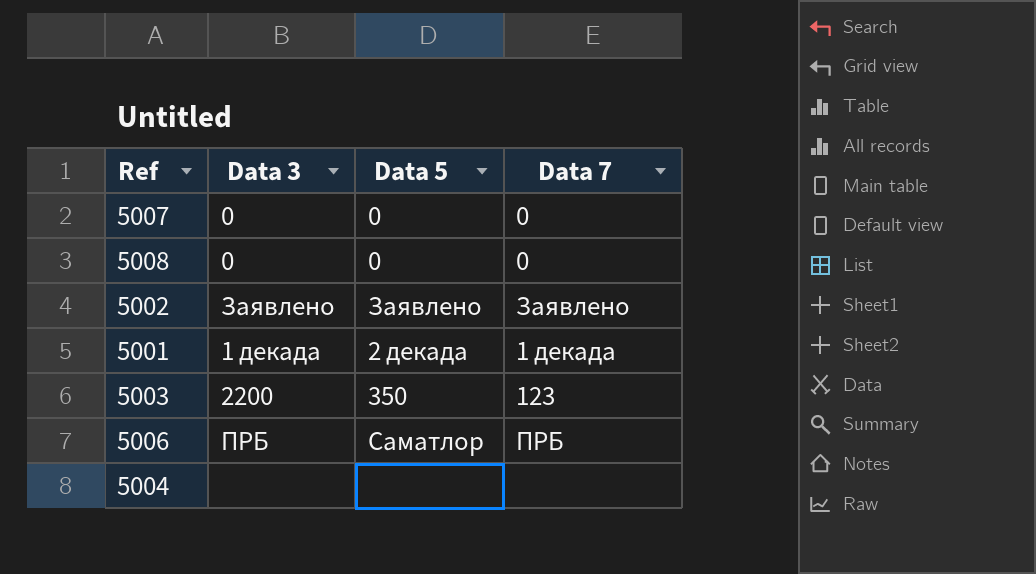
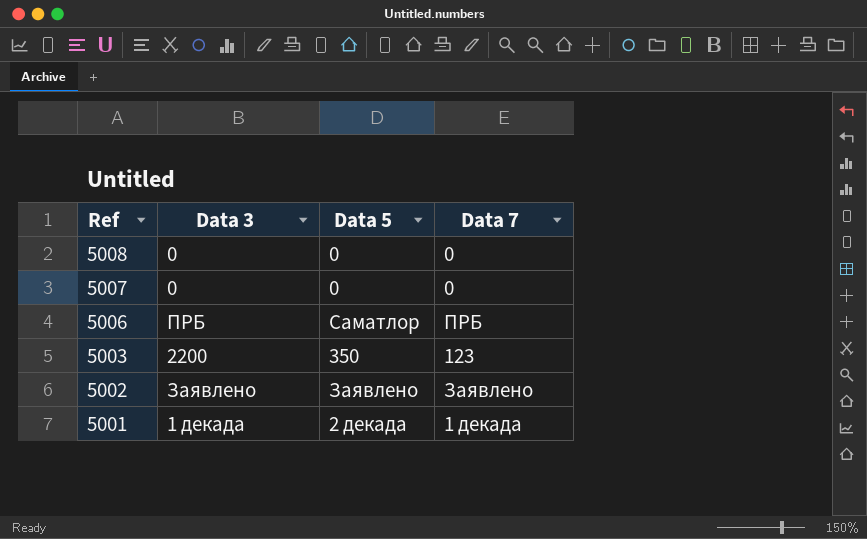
row order: none -> Ref descending
row 5004: none | none | none -> none

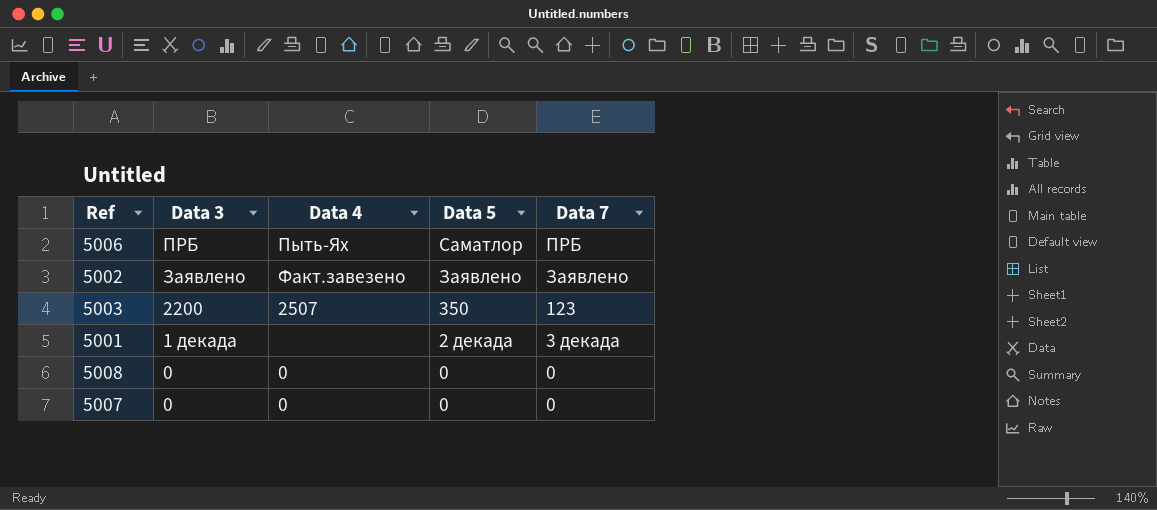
row order: Ref descending -> Data 3 descending
column Data 4 | position: none -> 3
5001 | Data 7: 1 декада -> 3 декада

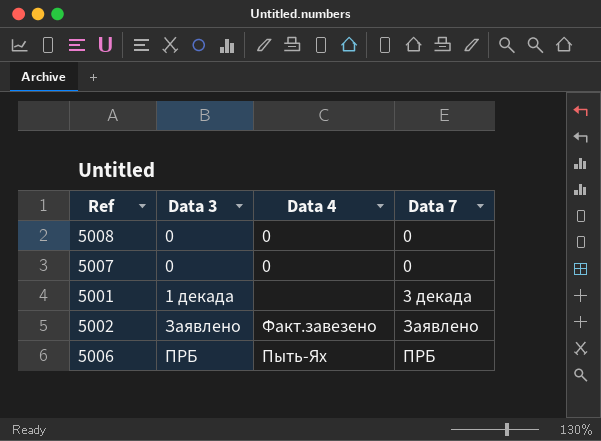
row order: Data 3 descending -> Data 3 ascending
column Data 5 | position: 4 -> none
row 5003: 2200 | 2507 | 350 | 123 -> none

